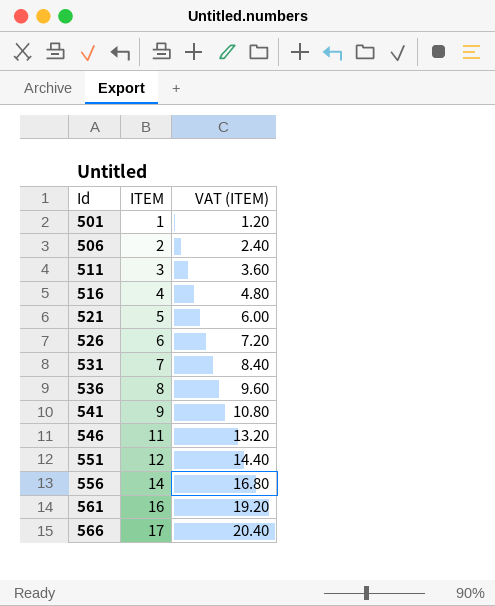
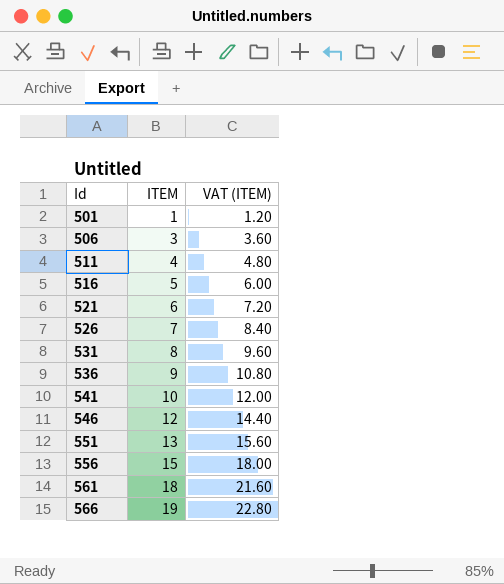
506 | ITEM: 2 -> 3
506 | VAT (ITEM): 2.40 -> 3.60
511 | ITEM: 3 -> 4
511 | VAT (ITEM): 3.60 -> 4.80
516 | ITEM: 4 -> 5
516 | VAT (ITEM): 4.80 -> 6.00
521 | ITEM: 5 -> 6
521 | VAT (ITEM): 6.00 -> 7.20
526 | ITEM: 6 -> 7
526 | VAT (ITEM): 7.20 -> 8.40
531 | ITEM: 7 -> 8
531 | VAT (ITEM): 8.40 -> 9.60
536 | ITEM: 8 -> 9
536 | VAT (ITEM): 9.60 -> 10.80
541 | ITEM: 9 -> 10
541 | VAT (ITEM): 10.80 -> 12.00
546 | ITEM: 11 -> 12
546 | VAT (ITEM): 13.20 -> 14.40
551 | ITEM: 12 -> 13
551 | VAT (ITEM): 14.40 -> 15.60
556 | ITEM: 14 -> 15
556 | VAT (ITEM): 16.80 -> 18.00
561 | ITEM: 16 -> 18
561 | VAT (ITEM): 19.20 -> 21.60
566 | ITEM: 17 -> 19
566 | VAT (ITEM): 20.40 -> 22.80

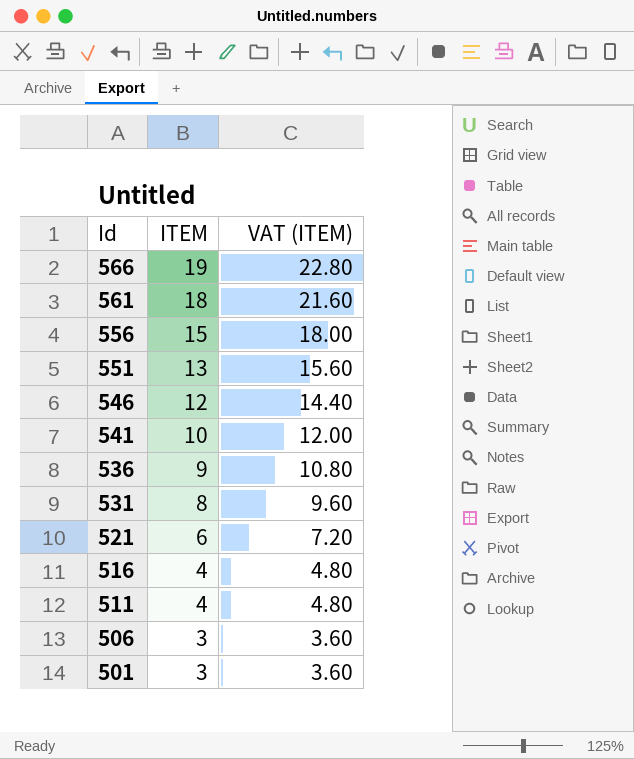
row order: Id ascending -> Id descending
row 526: 7 | 8.40 -> none
516 | ITEM: 5 -> 4
516 | VAT (ITEM): 6.00 -> 4.80
501 | ITEM: 1 -> 3
501 | VAT (ITEM): 1.20 -> 3.60

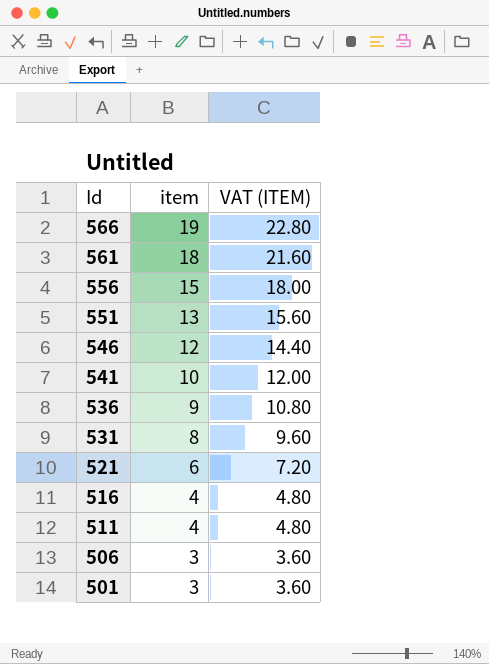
column name: ITEM -> item

